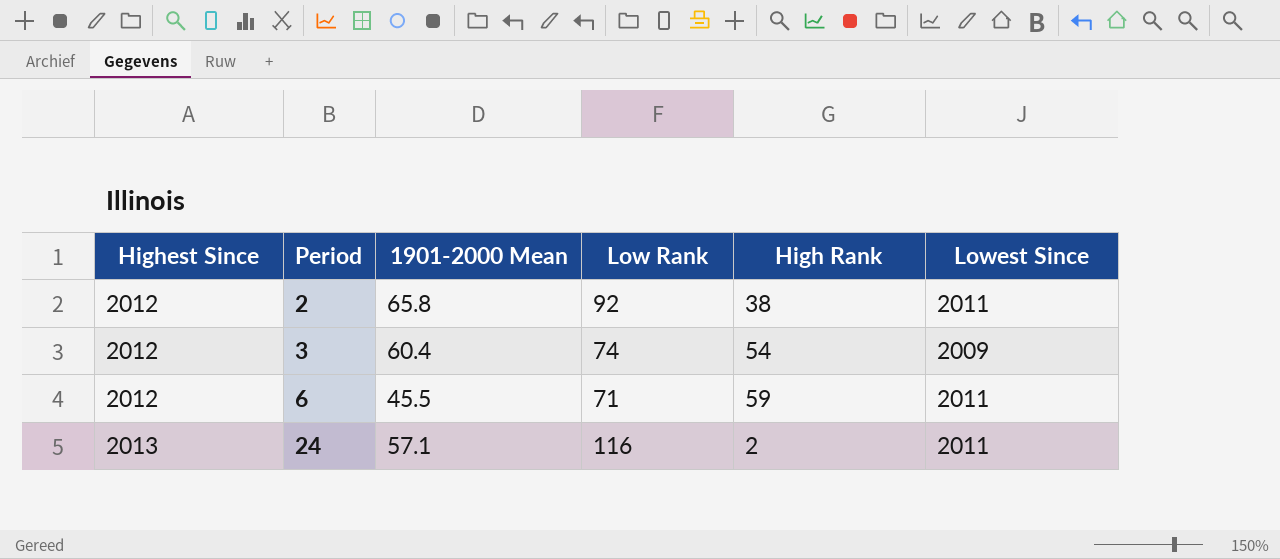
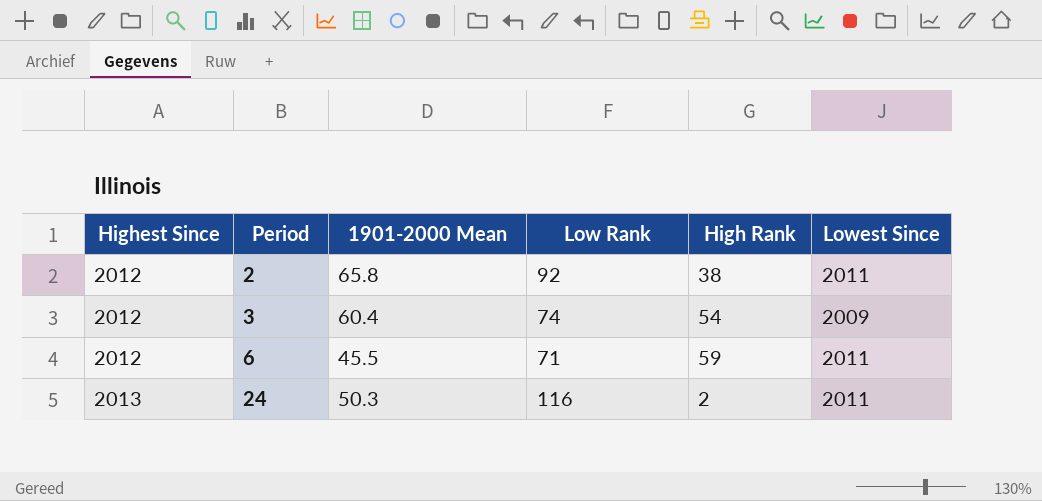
24 | 1901-2000 Mean: 57.1 -> 50.3

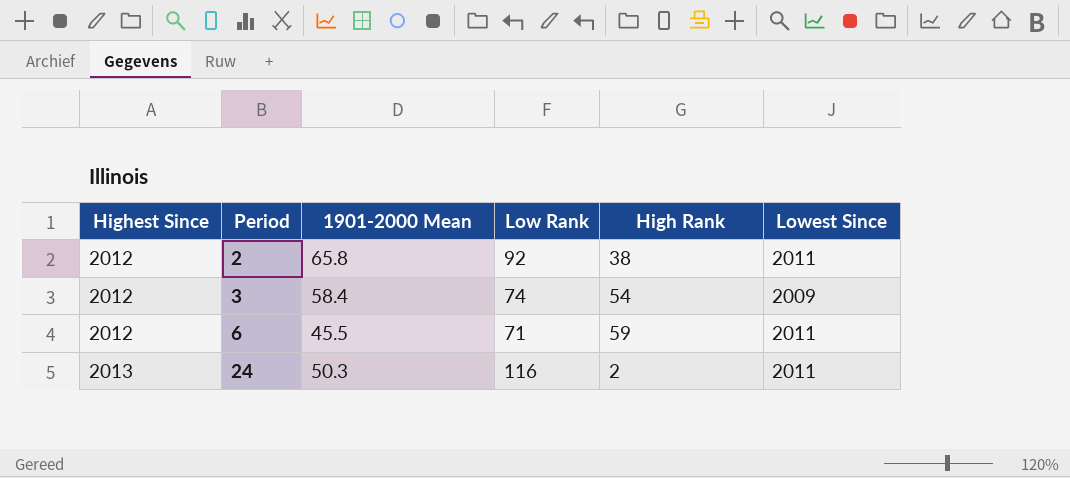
3 | 1901-2000 Mean: 60.4 -> 58.4

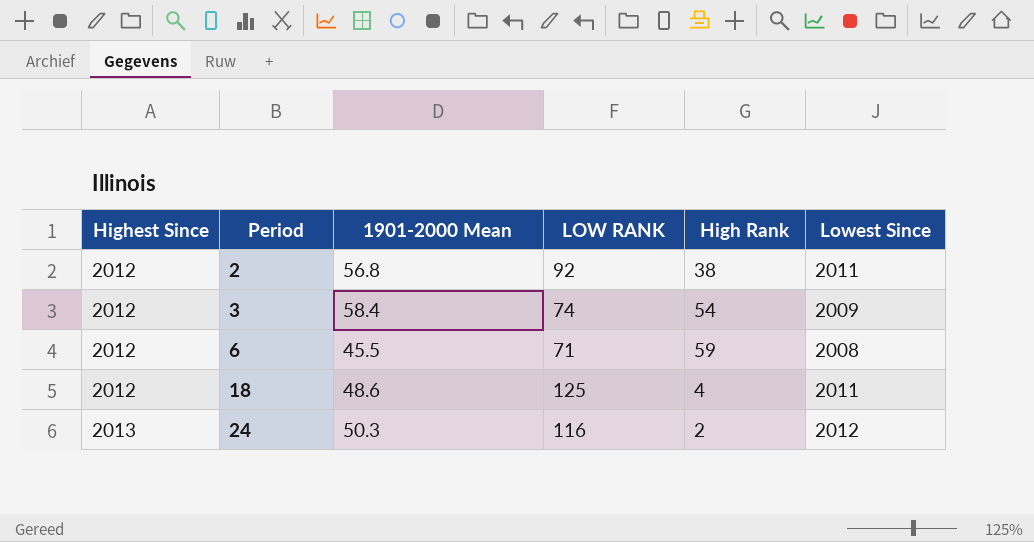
column name: Low Rank -> LOW RANK
2 | 1901-2000 Mean: 65.8 -> 56.8
6 | Lowest Since: 2011 -> 2008
row 18: none -> 2012 | 48.6 | 125 | 4 | 2011
24 | Lowest Since: 2011 -> 2012

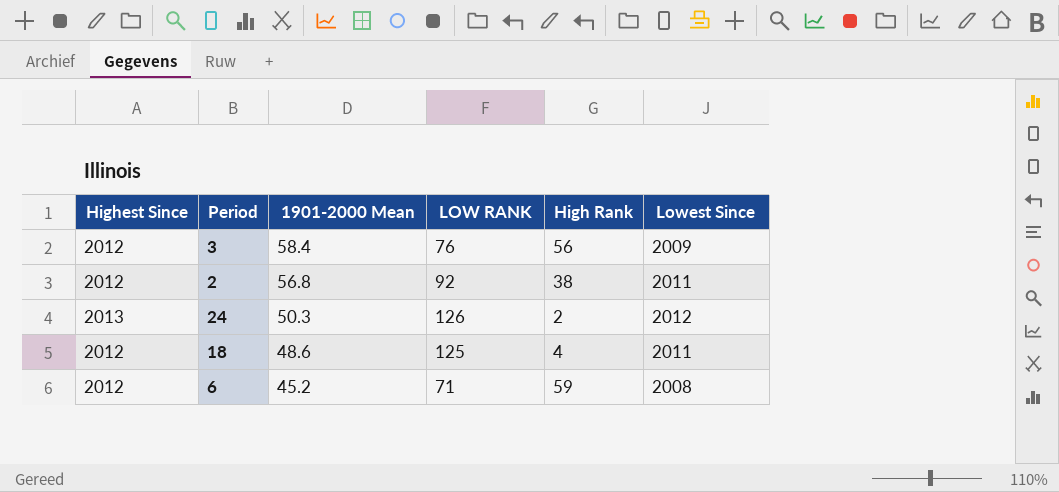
row order: Highest Since ascending -> 1901-2000 Mean descending
3 | LOW RANK: 74 -> 76
3 | High Rank: 54 -> 56
24 | LOW RANK: 116 -> 126
6 | 1901-2000 Mean: 45.5 -> 45.2

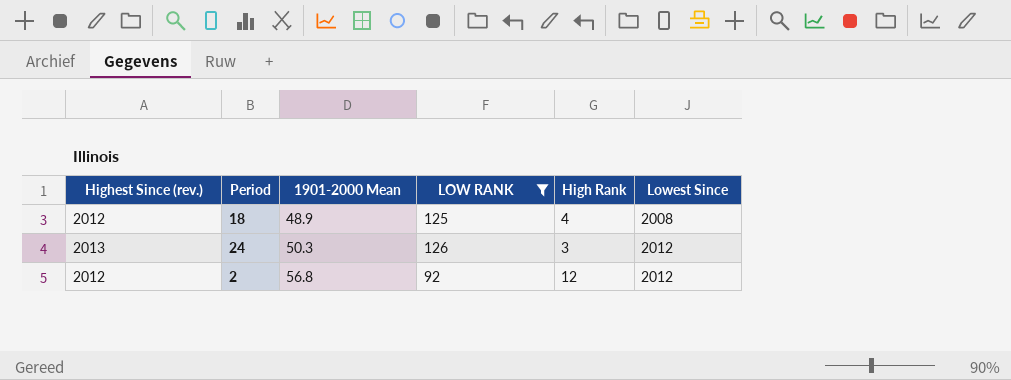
filter: none -> LOW RANK >= 92
row order: 1901-2000 Mean descending -> 1901-2000 Mean ascending
column name: Highest Since -> Highest Since (rev.)
18 | 1901-2000 Mean: 48.6 -> 48.9
18 | Lowest Since: 2011 -> 2008
24 | High Rank: 2 -> 3
2 | High Rank: 38 -> 12
2 | Lowest Since: 2011 -> 2012

